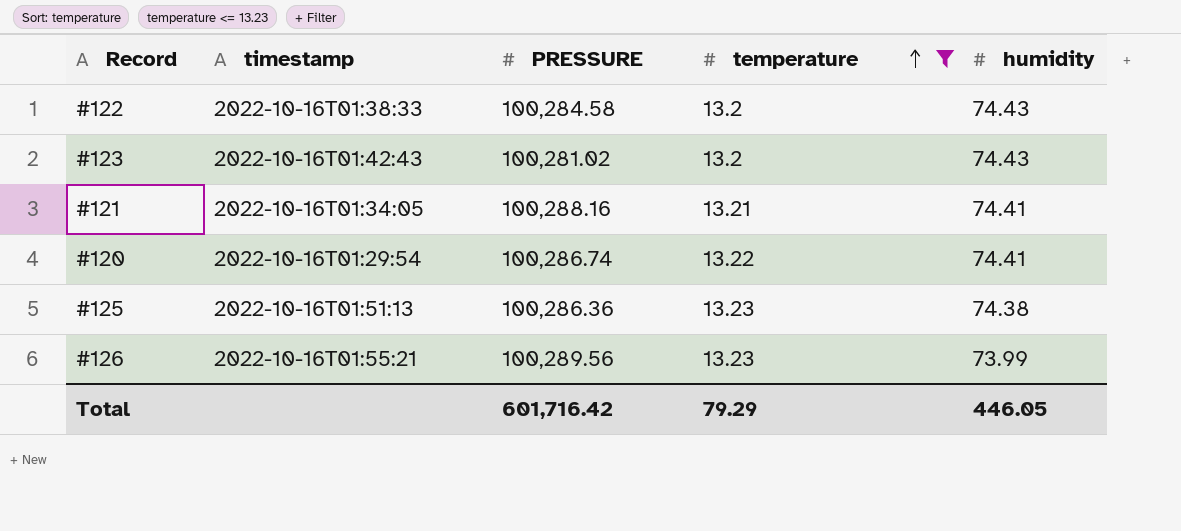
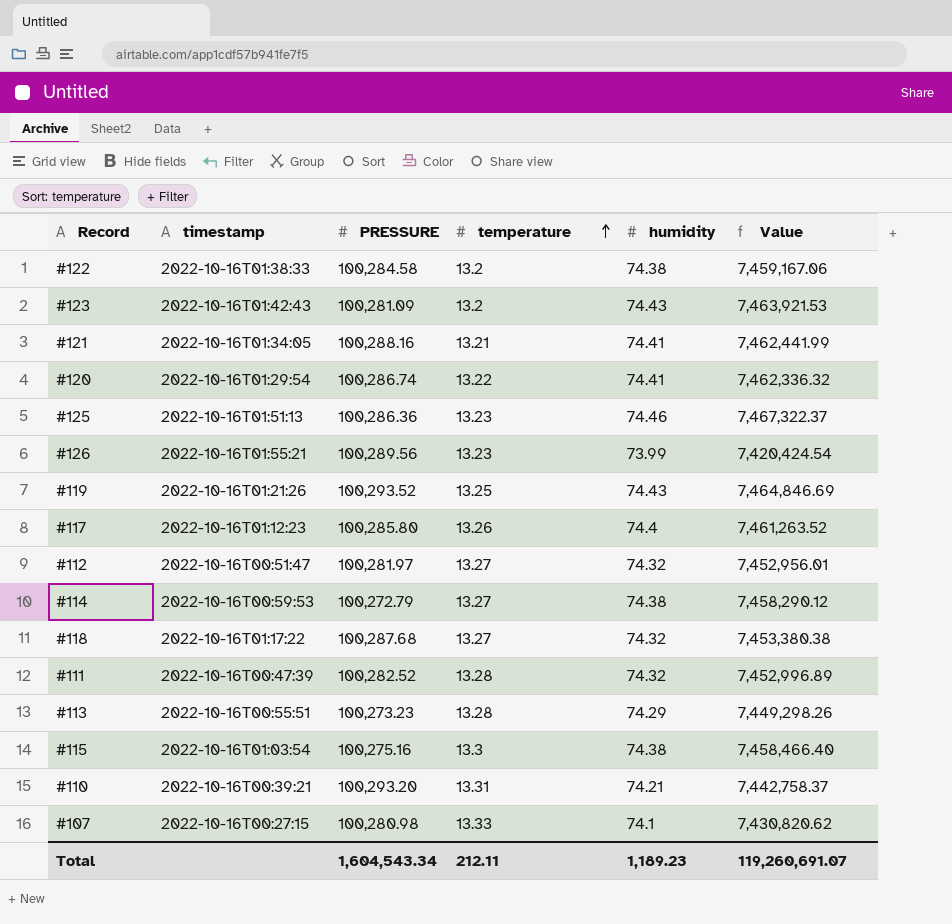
filter: temperature <= 13.23 -> none
column Value | formula: none -> [PRESSURE] * [humidity]
#122 | humidity: 74.43 -> 74.38
#123 | PRESSURE: 100,281.02 -> 100,281.09
#125 | humidity: 74.38 -> 74.46
Total | PRESSURE: 601,716.42 -> 1,604,543.34
Total | temperature: 79.29 -> 212.11
Total | humidity: 446.05 -> 1,189.23

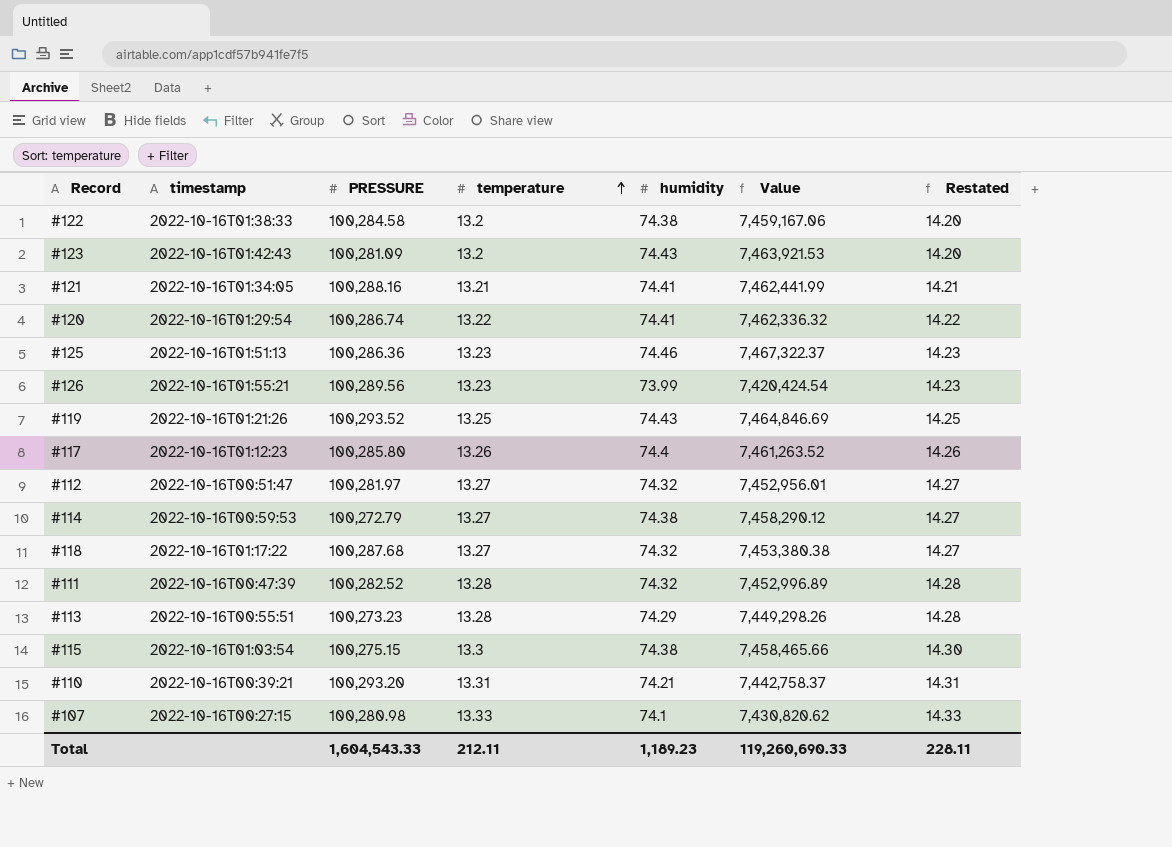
column Restated | formula: none -> [temperature] + 1
#115 | PRESSURE: 100,275.16 -> 100,275.15
#115 | Value: 7,458,466.40 -> 7,458,465.66
Total | PRESSURE: 1,604,543.34 -> 1,604,543.33
Total | Value: 119,260,691.07 -> 119,260,690.33

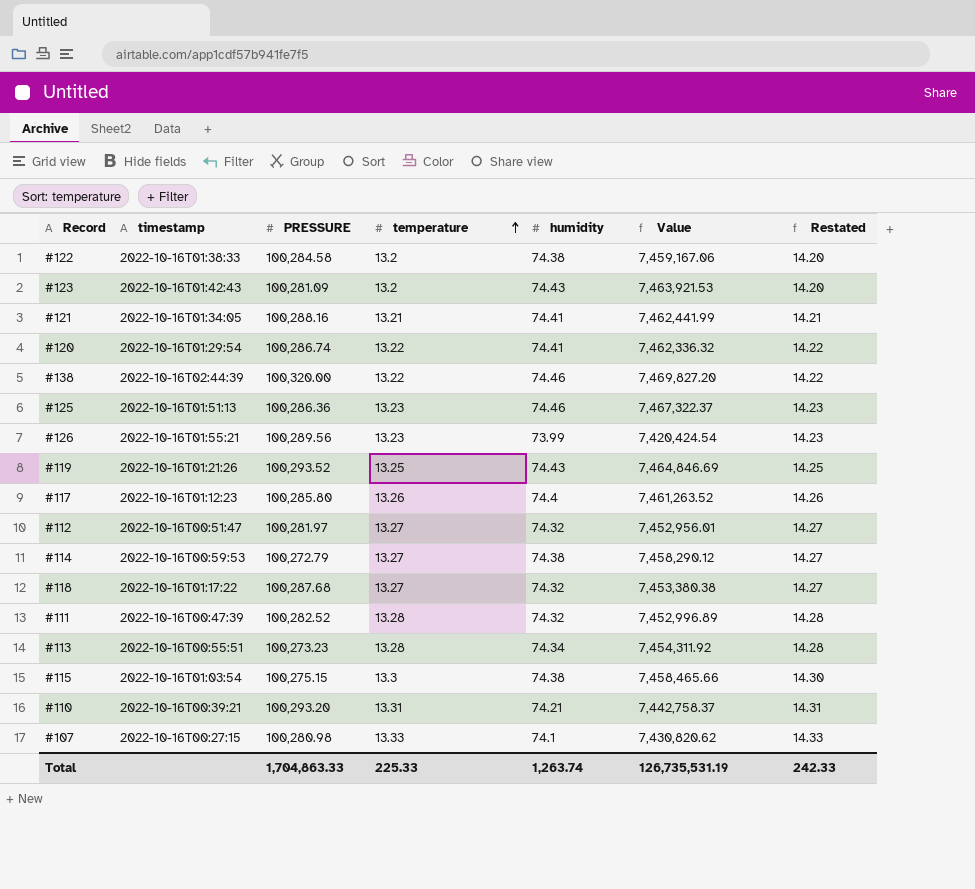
row #138: none -> 2022-10-16T02:44:39 | 100,320.00 | 13.22 | 74.46 | 7,469,827.20 | 14.22
#113 | humidity: 74.29 -> 74.34
#113 | Value: 7,449,298.26 -> 7,454,311.92
Total | PRESSURE: 1,604,543.33 -> 1,704,863.33
Total | temperature: 212.11 -> 225.33
Total | humidity: 1,189.23 -> 1,263.74
Total | Value: 119,260,690.33 -> 126,735,531.19
Total | Restated: 228.11 -> 242.33

